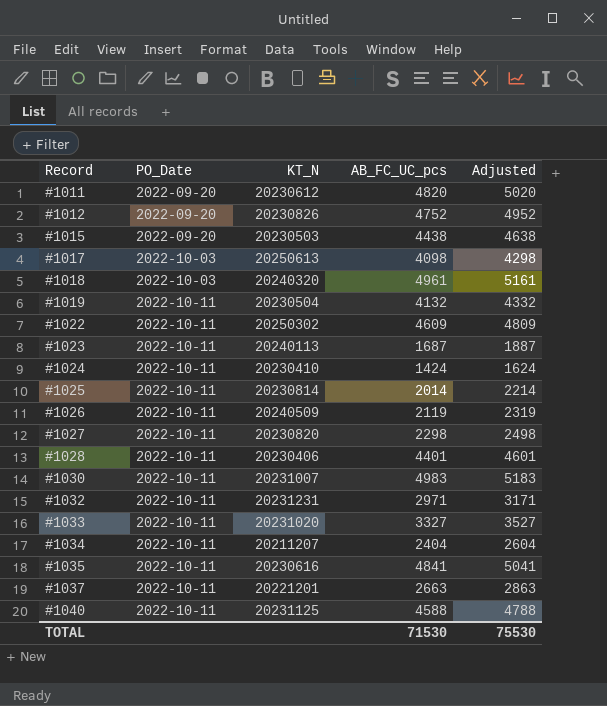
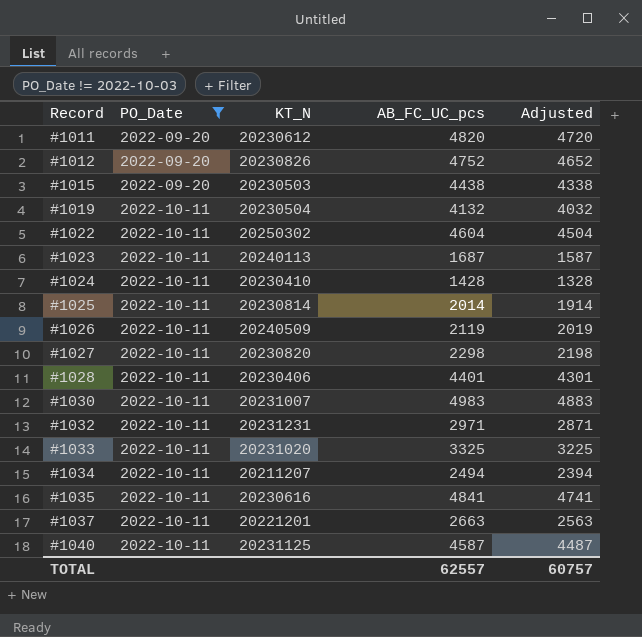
filter: none -> PO_Date != 2022-10-03
column Adjusted | formula: [AB_FC_UC_pcs] + 200 -> [AB_FC_UC_pcs] - 100
#1022 | AB_FC_UC_pcs: 4609 -> 4604
#1024 | AB_FC_UC_pcs: 1424 -> 1428
#1033 | AB_FC_UC_pcs: 3327 -> 3325
#1034 | AB_FC_UC_pcs: 2404 -> 2494
#1040 | AB_FC_UC_pcs: 4588 -> 4587
TOTAL | AB_FC_UC_pcs: 71530 -> 62557
TOTAL | Adjusted: 75530 -> 60757

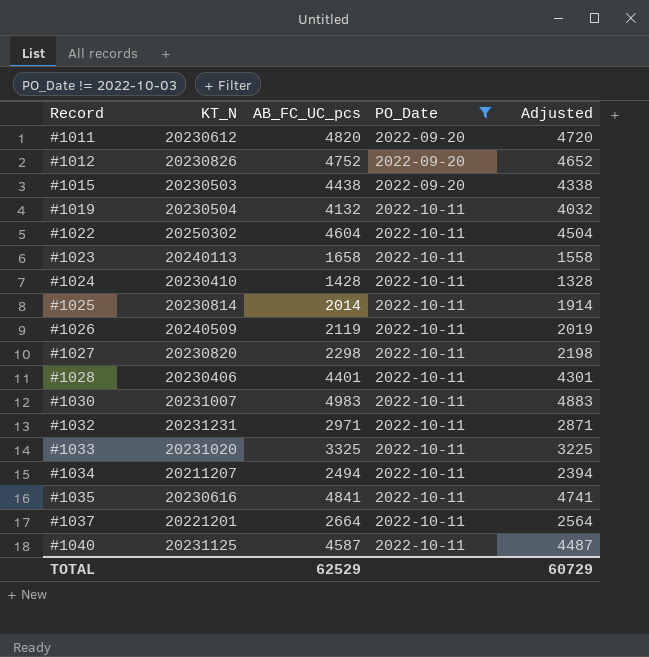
column PO_Date | position: 2 -> 4
#1023 | AB_FC_UC_pcs: 1687 -> 1658
#1023 | Adjusted: 1587 -> 1558
#1037 | AB_FC_UC_pcs: 2663 -> 2664
#1037 | Adjusted: 2563 -> 2564
TOTAL | AB_FC_UC_pcs: 62557 -> 62529
TOTAL | Adjusted: 60757 -> 60729

